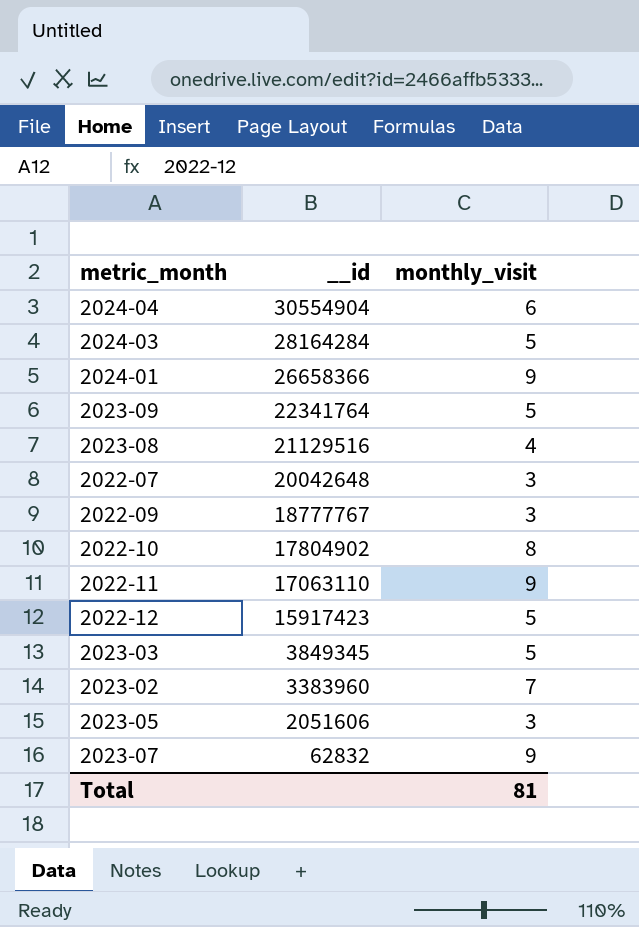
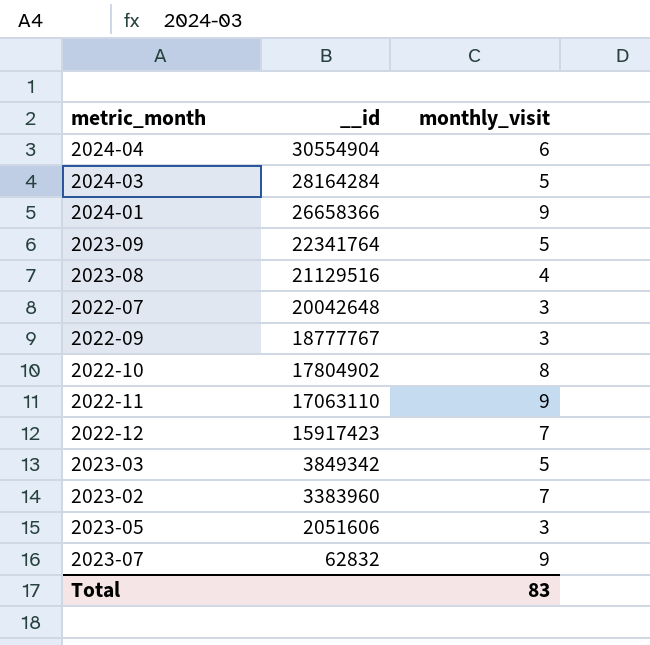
2022-12 | monthly_visit: 5 -> 7
2023-03 | __id: 3849345 -> 3849342
Total | monthly_visit: 81 -> 83

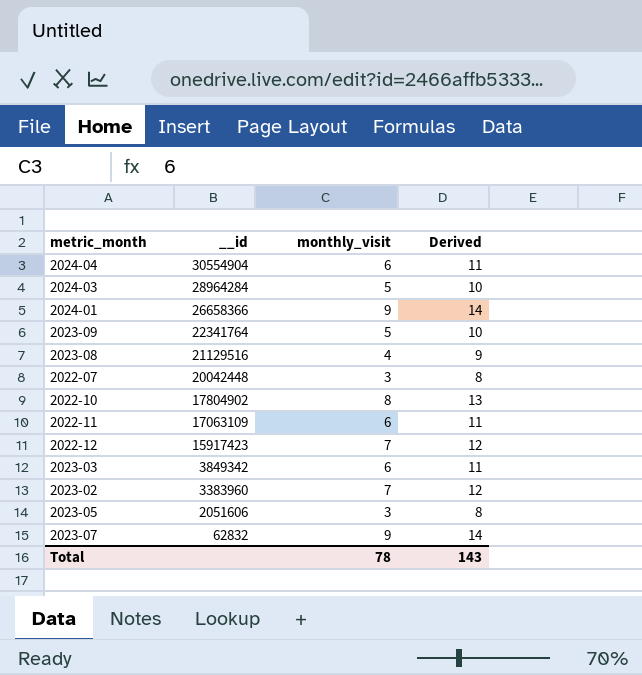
column Derived | formula: none -> [monthly_visit] + 5
row 2022-09: 18777767 | 3 -> none
2024-03 | __id: 28164284 -> 28964284
2022-07 | __id: 20042648 -> 20042448
2022-11 | __id: 17063110 -> 17063109
2022-11 | monthly_visit: 9 -> 6
2023-03 | monthly_visit: 5 -> 6
Total | monthly_visit: 83 -> 78

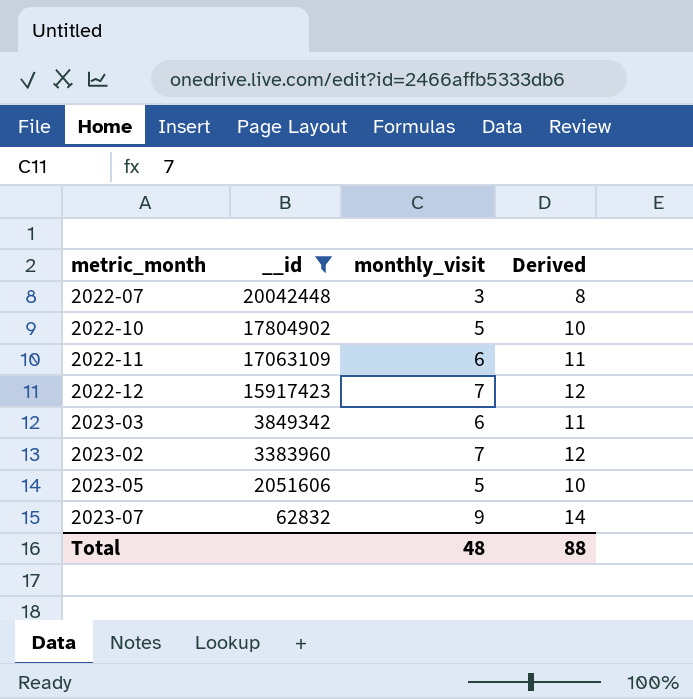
filter: none -> __id <= 20042448
2022-10 | monthly_visit: 8 -> 5
2022-10 | Derived: 13 -> 10
2023-05 | monthly_visit: 3 -> 5
2023-05 | Derived: 8 -> 10
Total | monthly_visit: 78 -> 48
Total | Derived: 143 -> 88

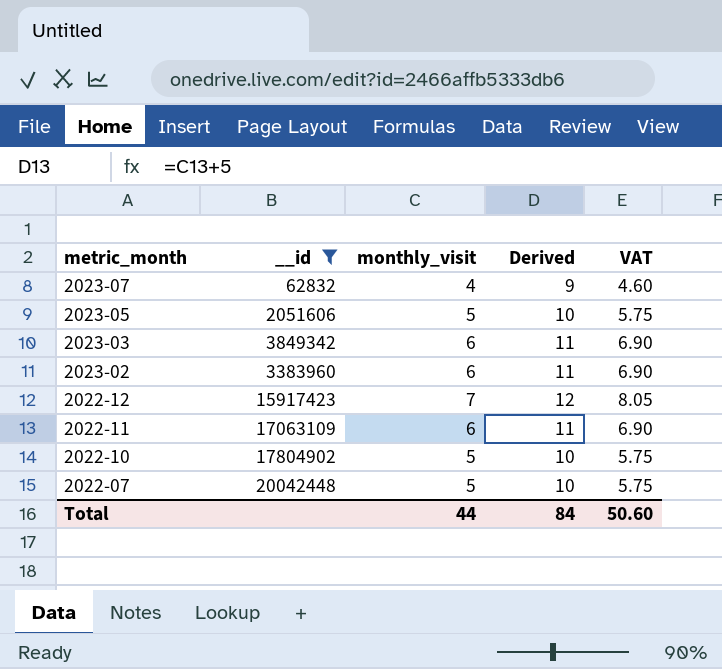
row order: __id descending -> metric_month descending
column VAT | formula: none -> [monthly_visit] * 1.15
2023-07 | monthly_visit: 9 -> 4
2023-07 | Derived: 14 -> 9
2023-02 | monthly_visit: 7 -> 6
2023-02 | Derived: 12 -> 11
2022-07 | monthly_visit: 3 -> 5
2022-07 | Derived: 8 -> 10
Total | monthly_visit: 48 -> 44
Total | Derived: 88 -> 84

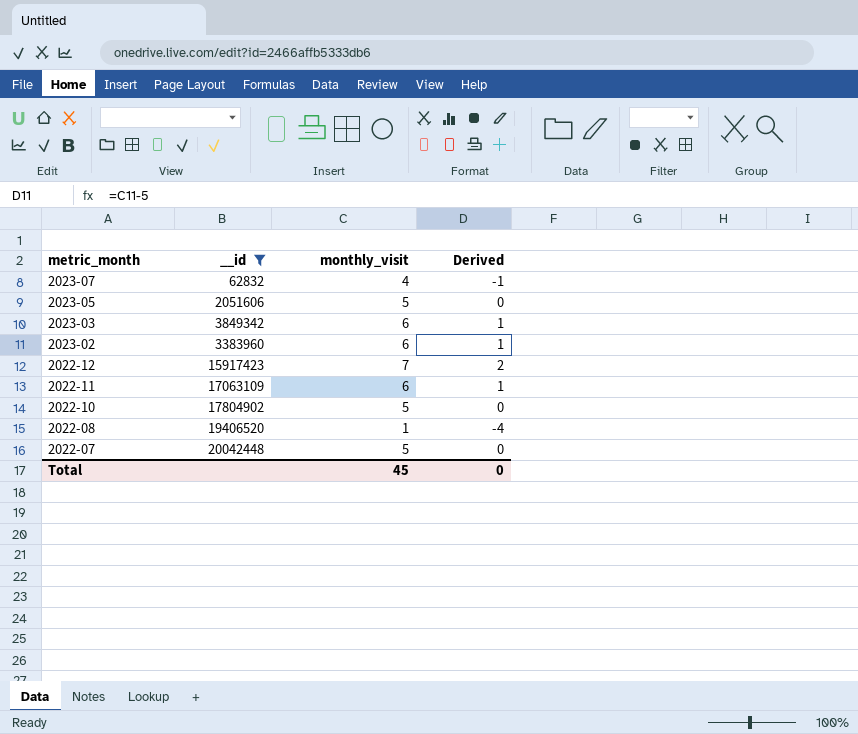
column VAT | formula: [monthly_visit] * 1.15 -> none
column Derived | formula: [monthly_visit] + 5 -> [monthly_visit] - 5
row 2022-08: none -> 19406520 | 1 | -4
Total | monthly_visit: 44 -> 45
Total | Derived: 84 -> 0

